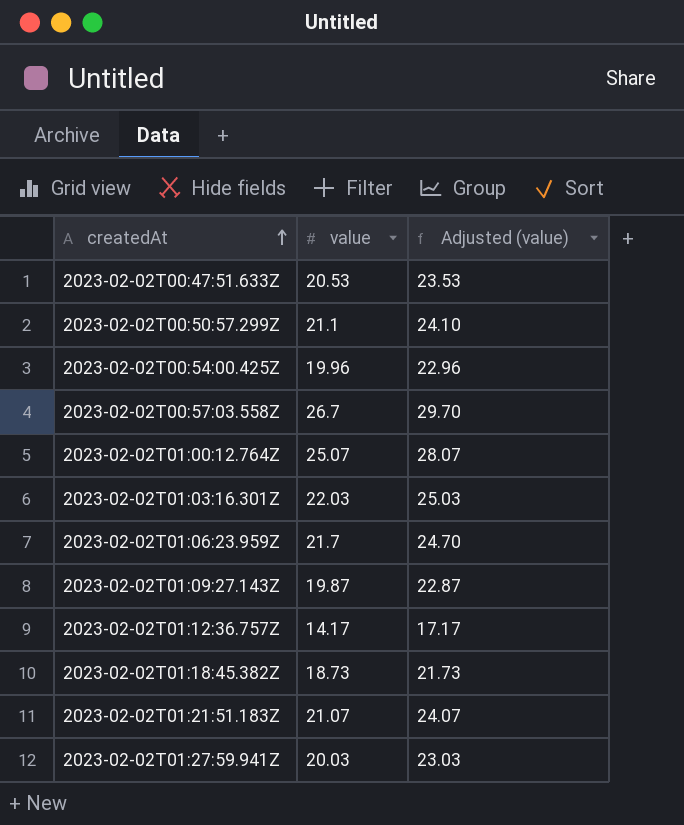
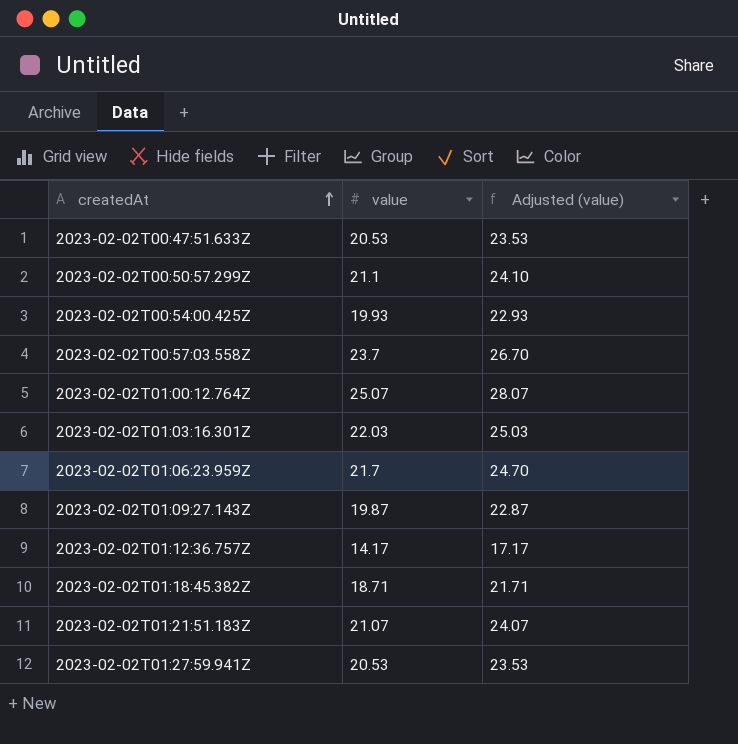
2023-02-02T00:54:00.425Z | value: 19.96 -> 19.93
2023-02-02T00:54:00.425Z | Adjusted (value): 22.96 -> 22.93
2023-02-02T00:57:03.558Z | value: 26.7 -> 23.7
2023-02-02T00:57:03.558Z | Adjusted (value): 29.70 -> 26.70
2023-02-02T01:18:45.382Z | value: 18.73 -> 18.71
2023-02-02T01:18:45.382Z | Adjusted (value): 21.73 -> 21.71
2023-02-02T01:27:59.941Z | value: 20.03 -> 20.53
2023-02-02T01:27:59.941Z | Adjusted (value): 23.03 -> 23.53

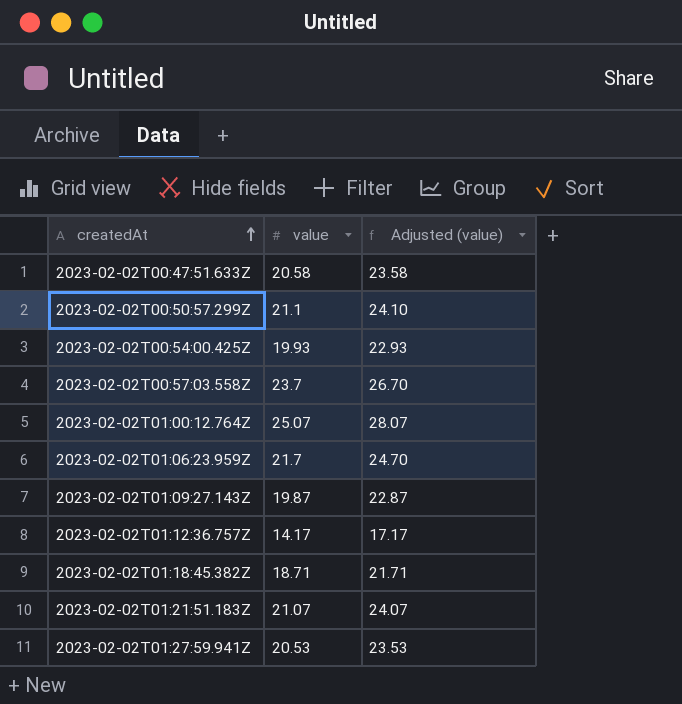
row 2023-02-02T01:03:16.301Z: 22.03 | 25.03 -> none
2023-02-02T00:47:51.633Z | value: 20.53 -> 20.58
2023-02-02T00:47:51.633Z | Adjusted (value): 23.53 -> 23.58

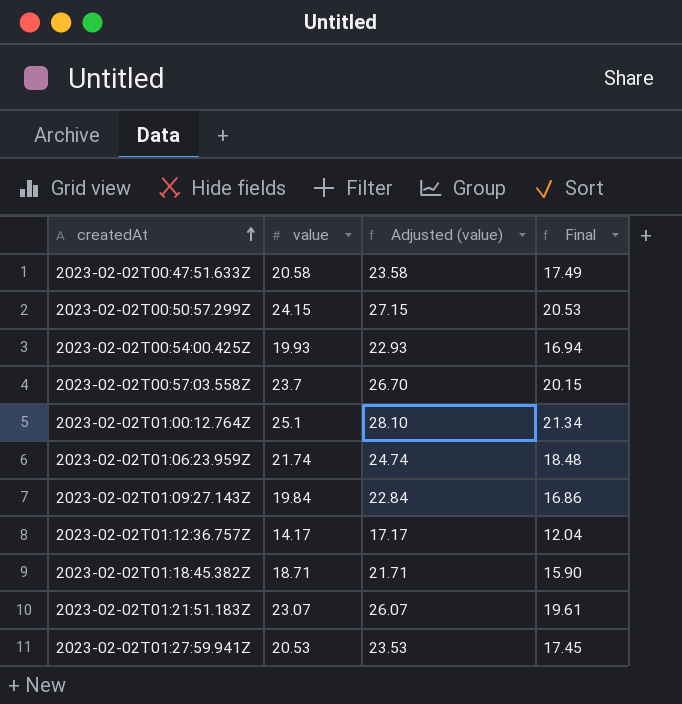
column Final | formula: none -> [value] * 0.85
2023-02-02T00:50:57.299Z | value: 21.1 -> 24.15
2023-02-02T00:50:57.299Z | Adjusted (value): 24.10 -> 27.15
2023-02-02T01:00:12.764Z | value: 25.07 -> 25.1
2023-02-02T01:00:12.764Z | Adjusted (value): 28.07 -> 28.10
2023-02-02T01:06:23.959Z | value: 21.7 -> 21.74
2023-02-02T01:06:23.959Z | Adjusted (value): 24.70 -> 24.74
2023-02-02T01:09:27.143Z | value: 19.87 -> 19.84
2023-02-02T01:09:27.143Z | Adjusted (value): 22.87 -> 22.84
2023-02-02T01:21:51.183Z | value: 21.07 -> 23.07
2023-02-02T01:21:51.183Z | Adjusted (value): 24.07 -> 26.07

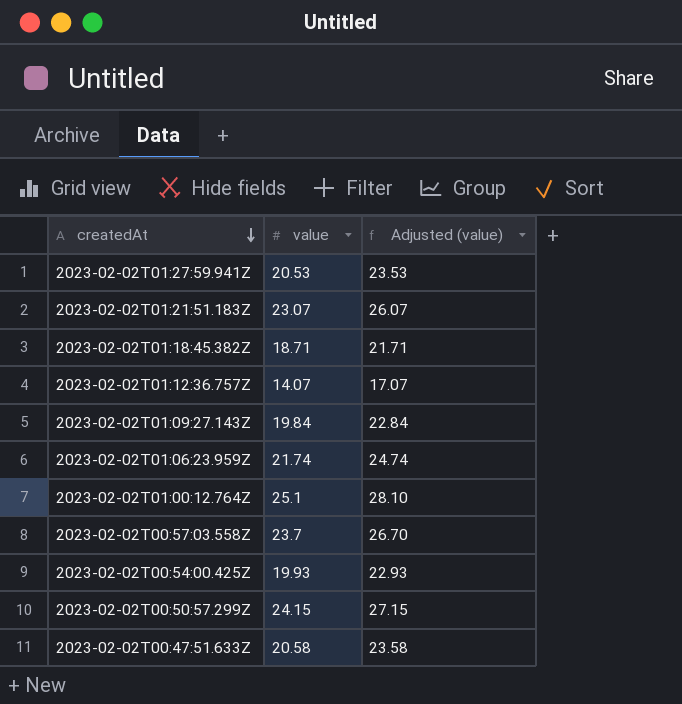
row order: createdAt ascending -> createdAt descending
column Final | formula: [value] * 0.85 -> none
2023-02-02T01:12:36.757Z | value: 14.17 -> 14.07
2023-02-02T01:12:36.757Z | Adjusted (value): 17.17 -> 17.07

